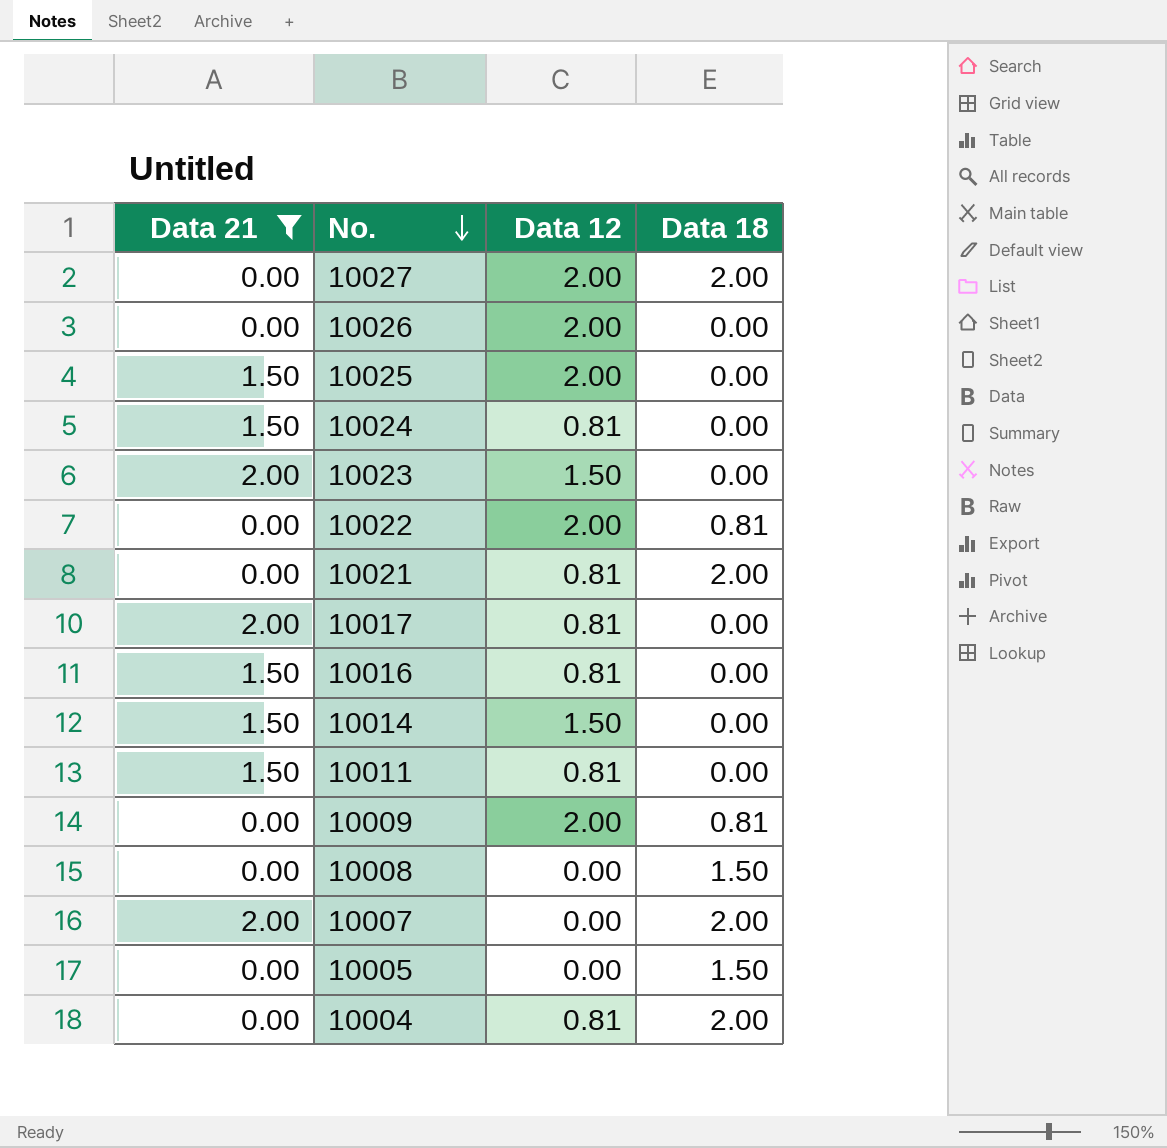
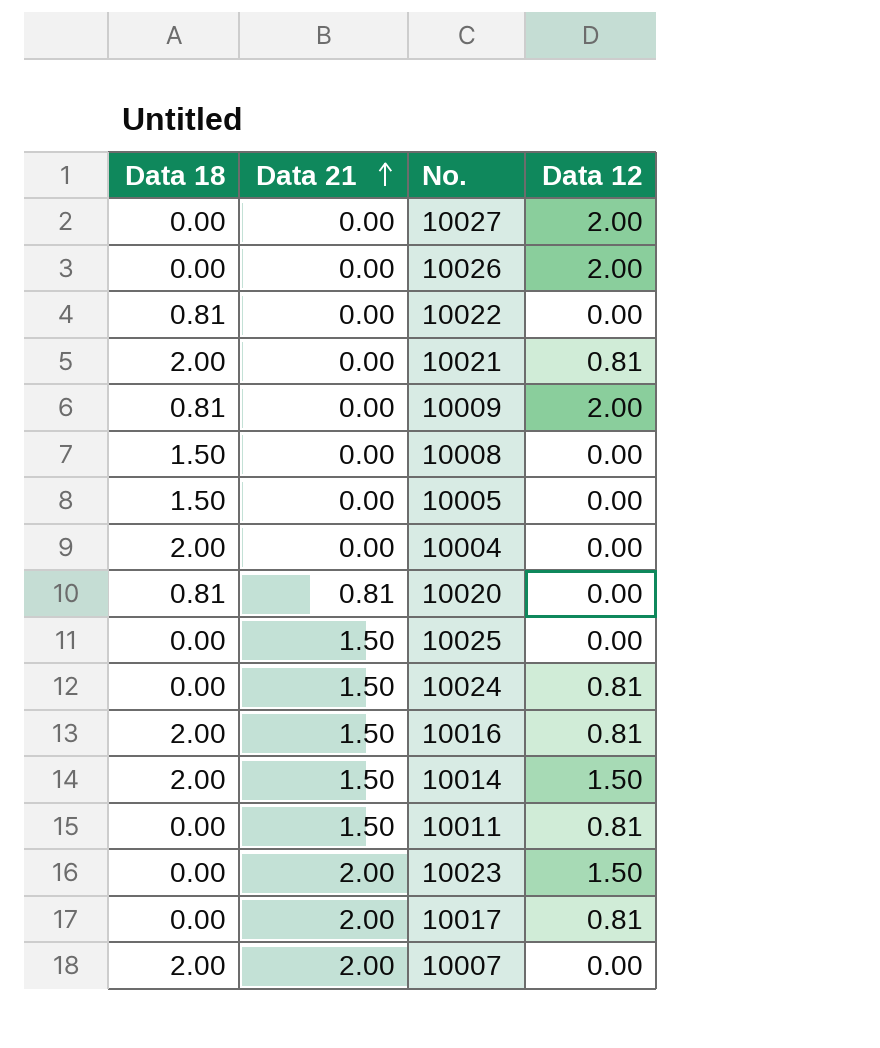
filter: Data 21 != 0.81 -> none
row order: No. descending -> Data 21 ascending
column Data 18 | position: 4 -> 1
10027 | Data 18: 2.00 -> 0.00
10022 | Data 12: 2.00 -> 0.00
10004 | Data 12: 0.81 -> 0.00
10025 | Data 12: 2.00 -> 0.00
10016 | Data 18: 0.00 -> 2.00
10014 | Data 18: 0.00 -> 2.00

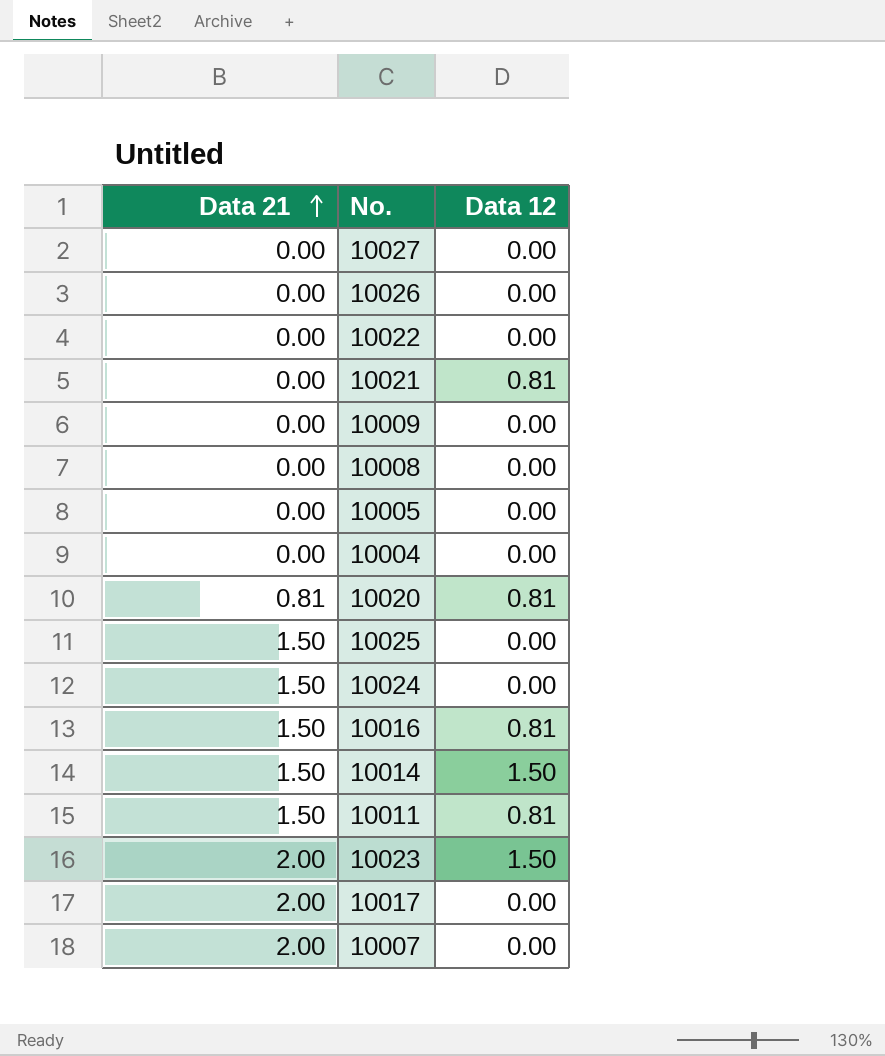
column Data 18 | position: 1 -> none
10027 | Data 12: 2.00 -> 0.00
10026 | Data 12: 2.00 -> 0.00
10009 | Data 12: 2.00 -> 0.00
10020 | Data 12: 0.00 -> 0.81
10024 | Data 12: 0.81 -> 0.00
10017 | Data 12: 0.81 -> 0.00

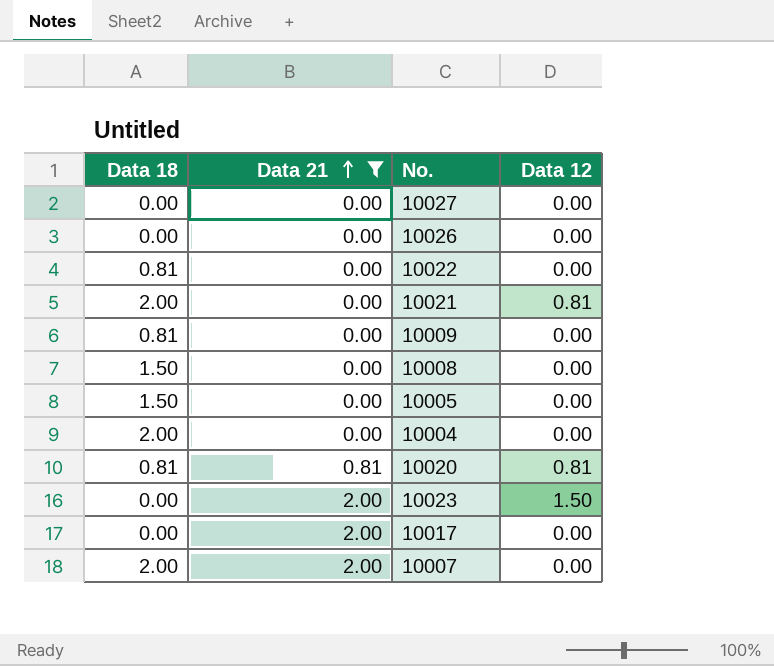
filter: none -> Data 21 != 1.50
column Data 18 | position: none -> 1

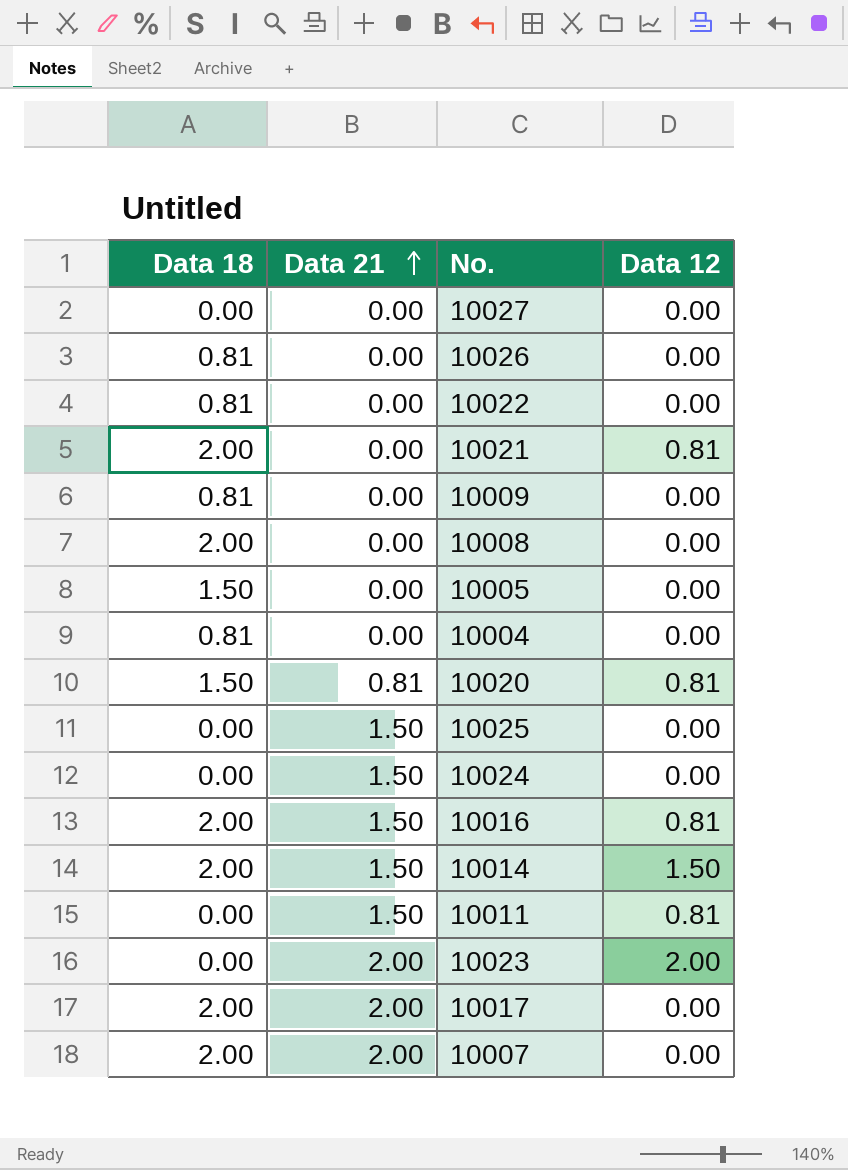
filter: Data 21 != 1.50 -> none
10026 | Data 18: 0.00 -> 0.81
10008 | Data 18: 1.50 -> 2.00
10004 | Data 18: 2.00 -> 0.81
10020 | Data 18: 0.81 -> 1.50
10023 | Data 12: 1.50 -> 2.00
10017 | Data 18: 0.00 -> 2.00

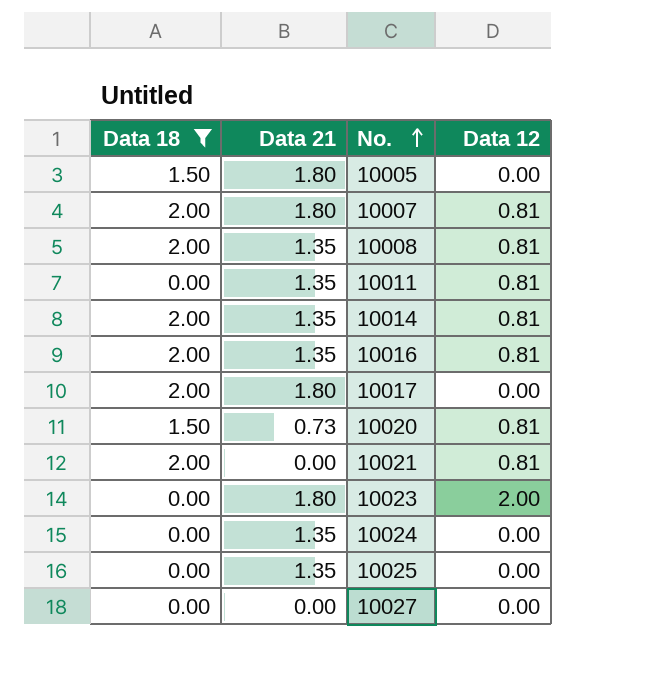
filter: none -> Data 18 != 0.81
row order: Data 21 ascending -> No. ascending
10005 | Data 21: 0.00 -> 1.80
10007 | Data 21: 2.00 -> 1.80
10007 | Data 12: 0.00 -> 0.81
10008 | Data 21: 0.00 -> 1.35
10008 | Data 12: 0.00 -> 0.81
10011 | Data 21: 1.50 -> 1.35
10014 | Data 21: 1.50 -> 1.35
10014 | Data 12: 1.50 -> 0.81
10016 | Data 21: 1.50 -> 1.35
10017 | Data 21: 2.00 -> 1.80
10020 | Data 21: 0.81 -> 0.73
10023 | Data 21: 2.00 -> 1.80
10024 | Data 21: 1.50 -> 1.35
10025 | Data 21: 1.50 -> 1.35

